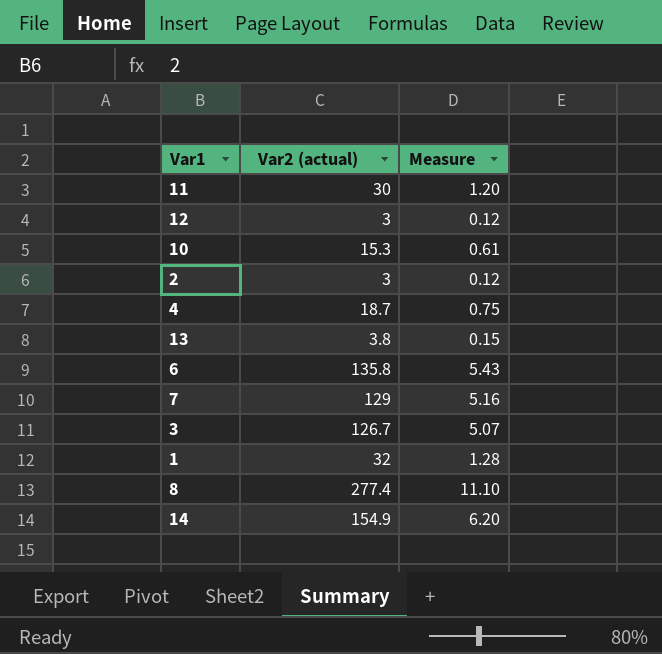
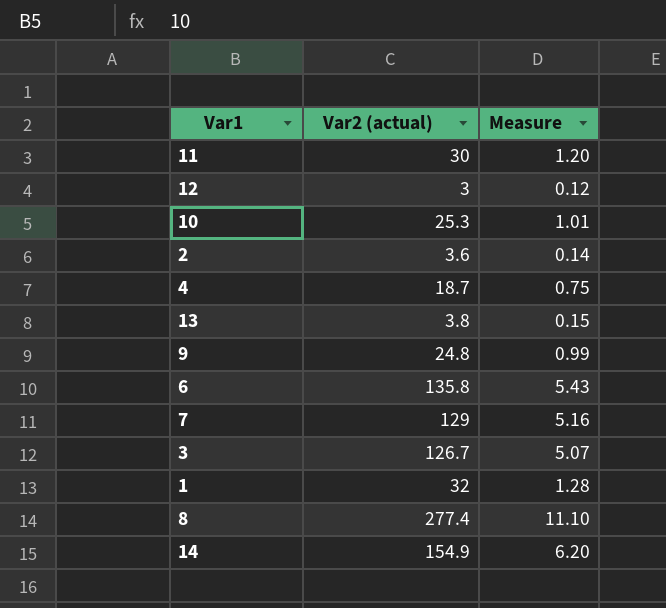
10 | Var2 (actual): 15.3 -> 25.3
10 | Measure: 0.61 -> 1.01
2 | Var2 (actual): 3 -> 3.6
2 | Measure: 0.12 -> 0.14
row 9: none -> 24.8 | 0.99

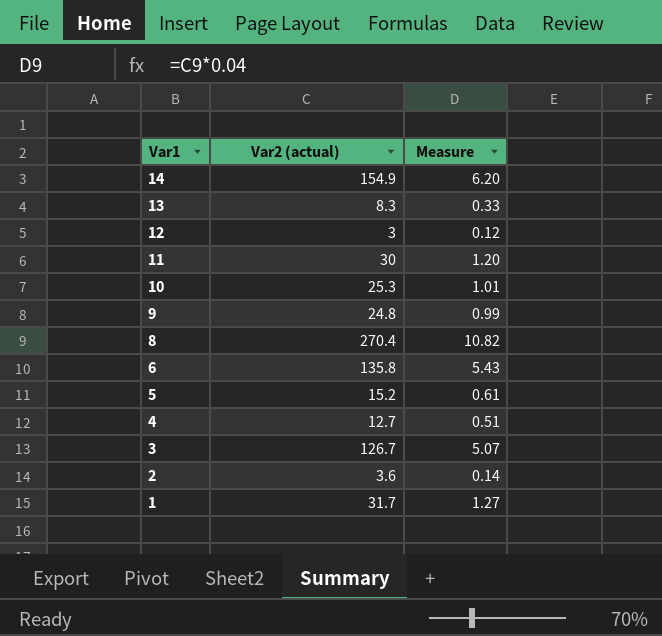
row order: none -> Var1 descending
row 7: 129 | 5.16 -> none
13 | Var2 (actual): 3.8 -> 8.3
13 | Measure: 0.15 -> 0.33
8 | Var2 (actual): 277.4 -> 270.4
8 | Measure: 11.10 -> 10.82
row 5: none -> 15.2 | 0.61
4 | Var2 (actual): 18.7 -> 12.7
4 | Measure: 0.75 -> 0.51
1 | Var2 (actual): 32 -> 31.7
1 | Measure: 1.28 -> 1.27

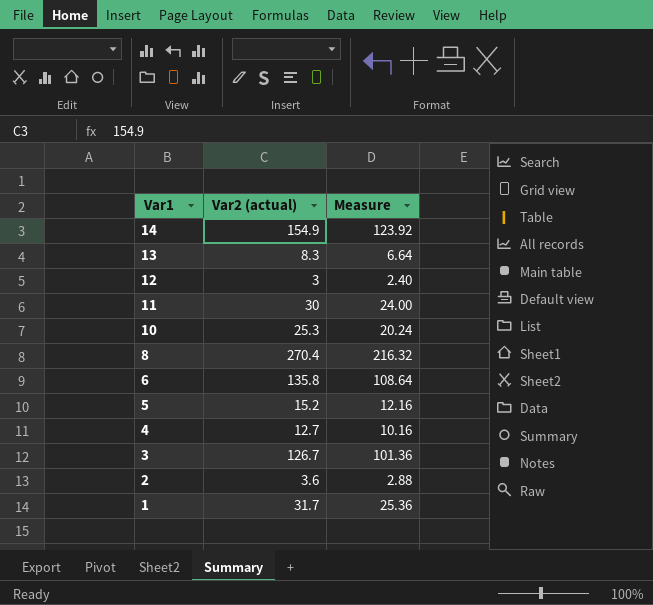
column Measure | formula: [Var2 (actual)] * 0.04 -> [Var2 (actual)] * 0.8
row 9: 24.8 | 0.99 -> none

